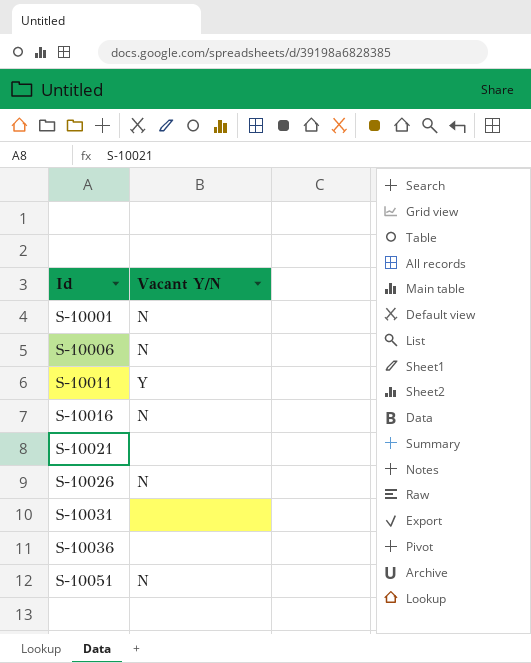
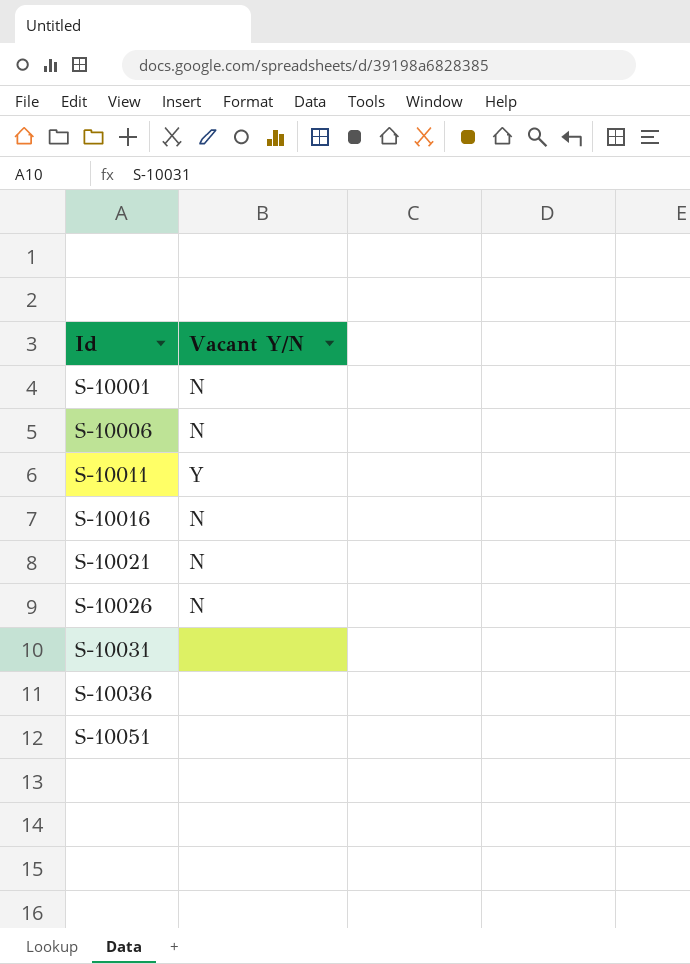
S-10021 | Vacant Y/N: none -> N
S-10051 | Vacant Y/N: N -> none

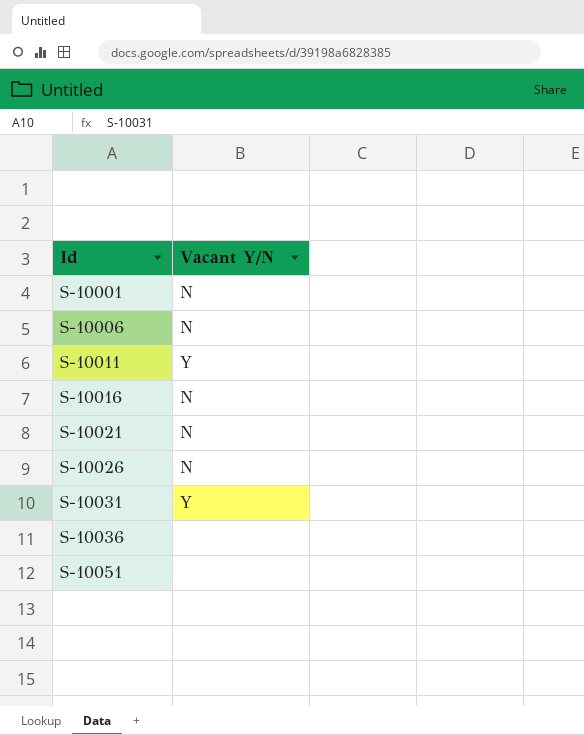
S-10031 | Vacant Y/N: none -> Y

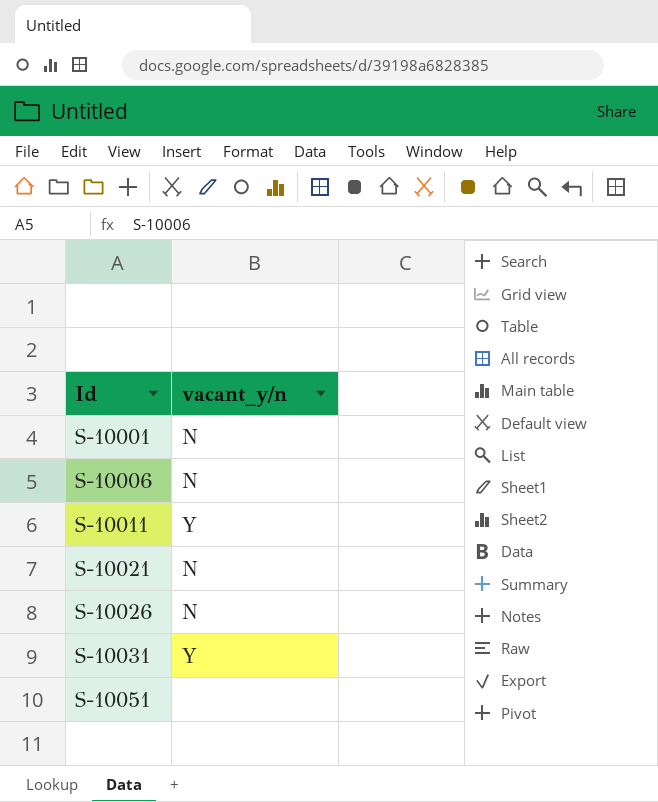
column name: Vacant Y/N -> vacant_y/n
row S-10016: N -> none
row S-10036: none -> none

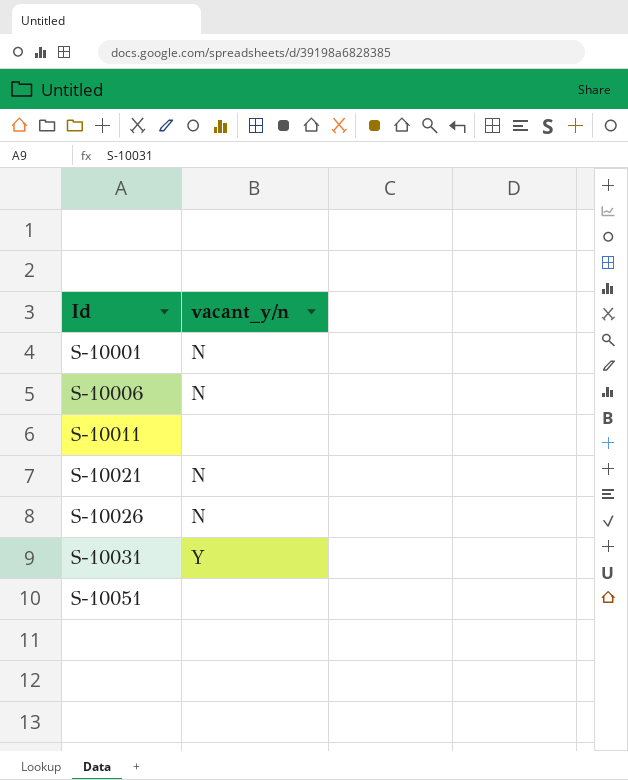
S-10011 | vacant_y/n: Y -> none

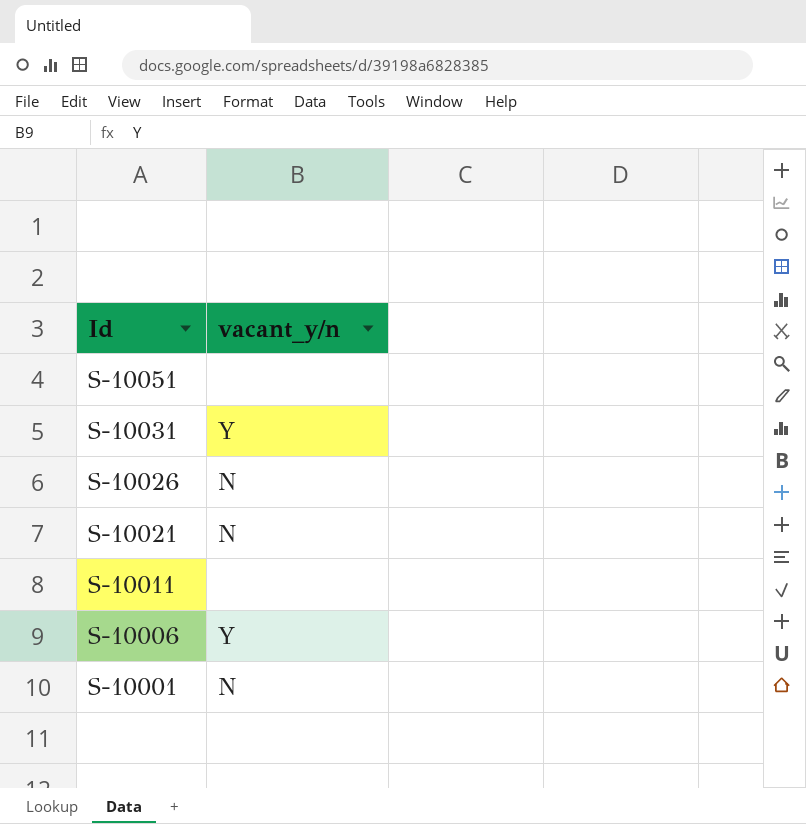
row order: Id ascending -> Id descending
S-10006 | vacant_y/n: N -> Y

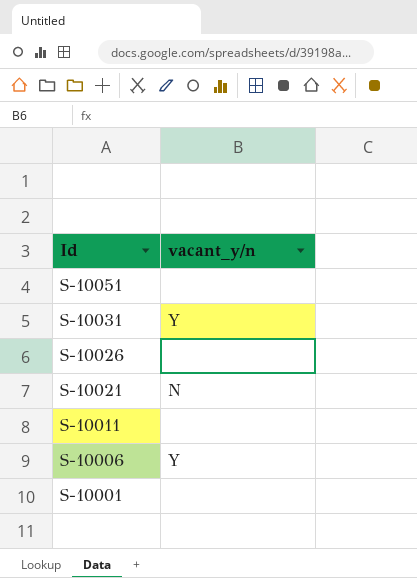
S-10026 | vacant_y/n: N -> none
S-10001 | vacant_y/n: N -> none

